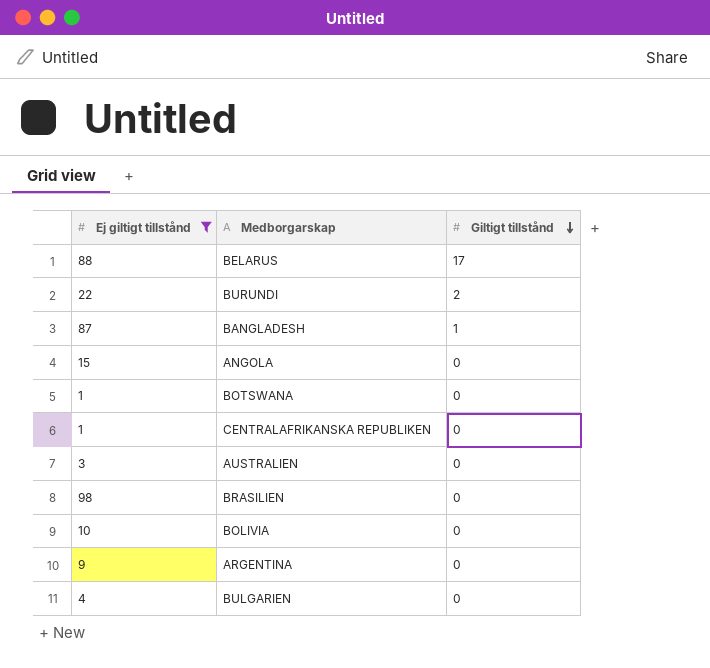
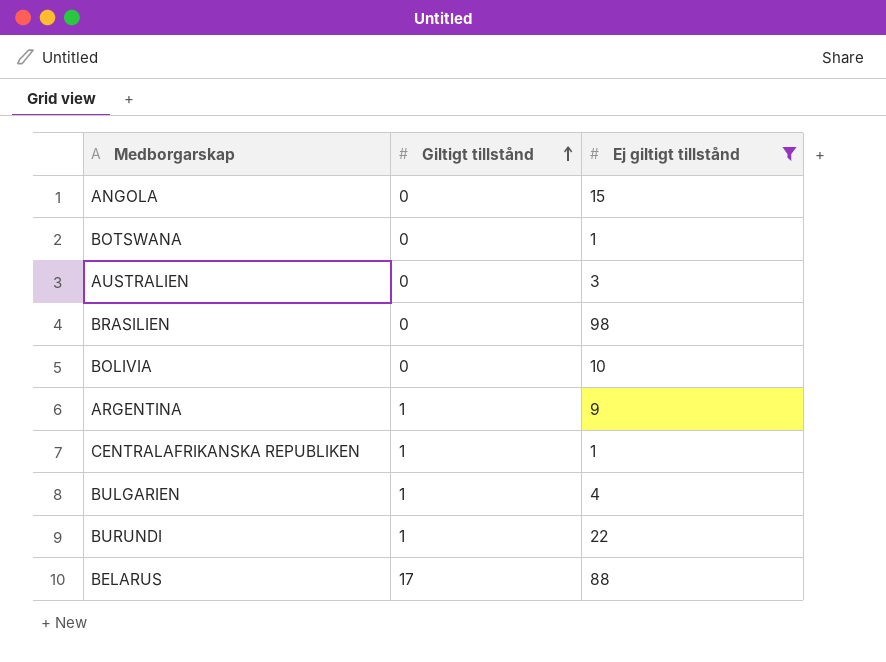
row order: Giltigt tillstånd descending -> Giltigt tillstånd ascending
column Ej giltigt tillstånd | position: 1 -> 3
row BANGLADESH: 87 | 1 -> none
ARGENTINA | Giltigt tillstånd: 0 -> 1
CENTRALAFRIKANSKA REPUBLIKEN | Giltigt tillstånd: 0 -> 1
BULGARIEN | Giltigt tillstånd: 0 -> 1
BURUNDI | Giltigt tillstånd: 2 -> 1

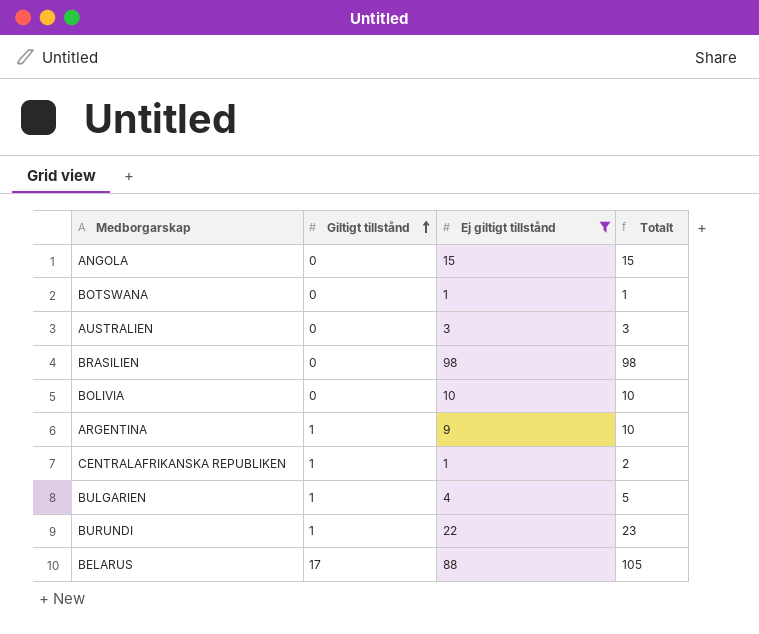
column Totalt | formula: none -> [Giltigt tillstånd] + [Ej giltigt tillstånd]

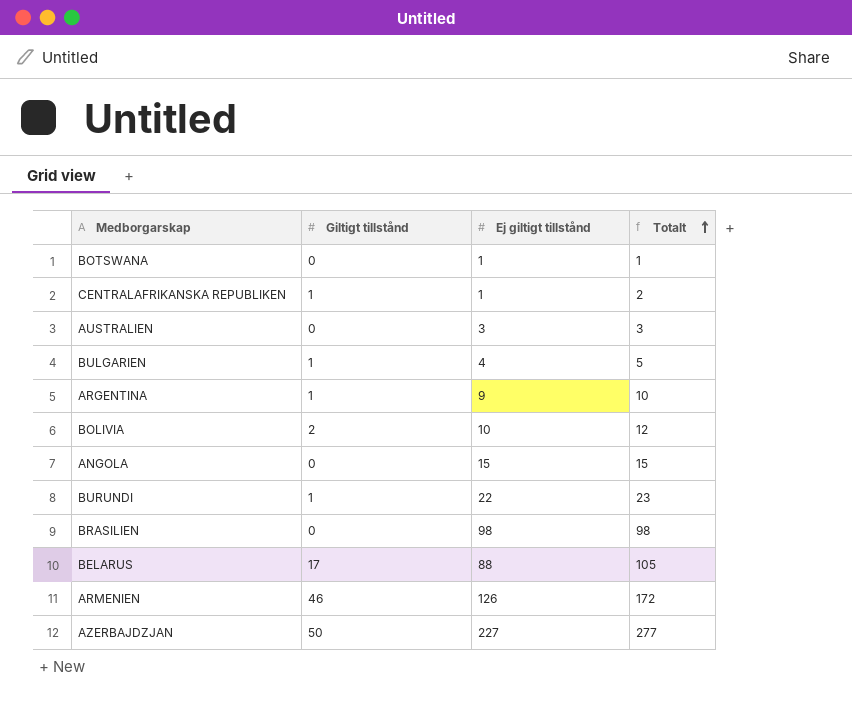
filter: Ej giltigt tillstånd <= 98 -> none
row order: Giltigt tillstånd ascending -> Totalt ascending
BOLIVIA | Giltigt tillstånd: 0 -> 2
BOLIVIA | Totalt: 10 -> 12

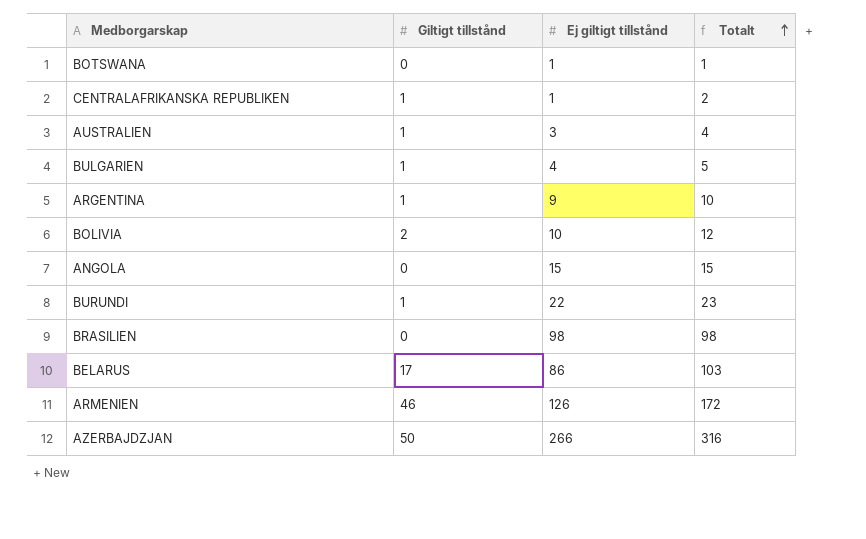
AUSTRALIEN | Giltigt tillstånd: 0 -> 1
AUSTRALIEN | Totalt: 3 -> 4
BELARUS | Ej giltigt tillstånd: 88 -> 86
BELARUS | Totalt: 105 -> 103
AZERBAJDZJAN | Ej giltigt tillstånd: 227 -> 266
AZERBAJDZJAN | Totalt: 277 -> 316

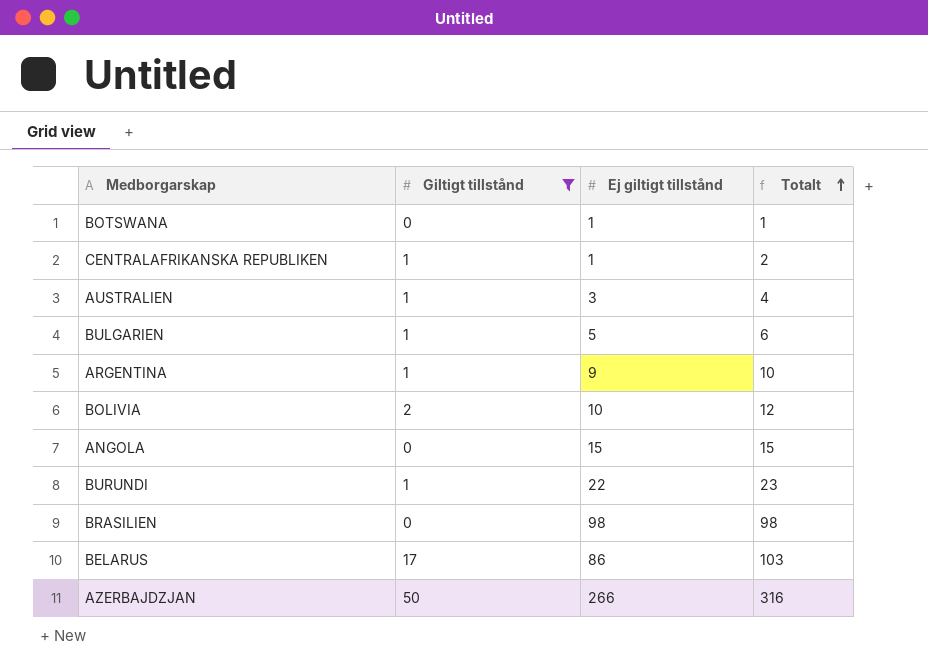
filter: none -> Giltigt tillstånd != 46
BULGARIEN | Ej giltigt tillstånd: 4 -> 5
BULGARIEN | Totalt: 5 -> 6

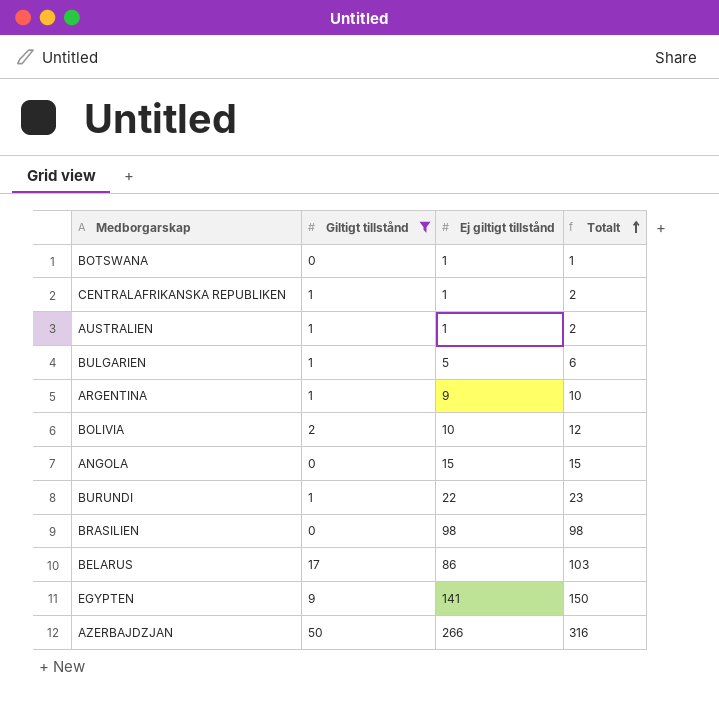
AUSTRALIEN | Ej giltigt tillstånd: 3 -> 1
AUSTRALIEN | Totalt: 4 -> 2
row EGYPTEN: none -> 9 | 141 | 150

